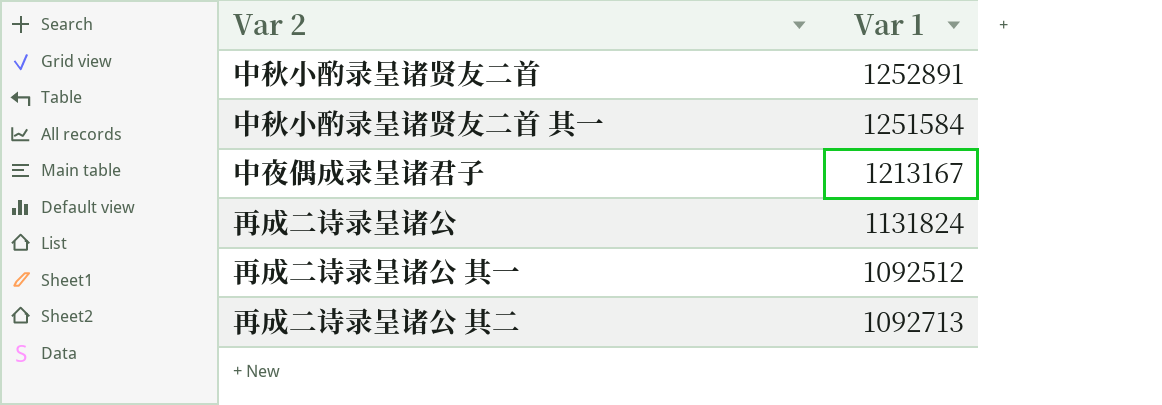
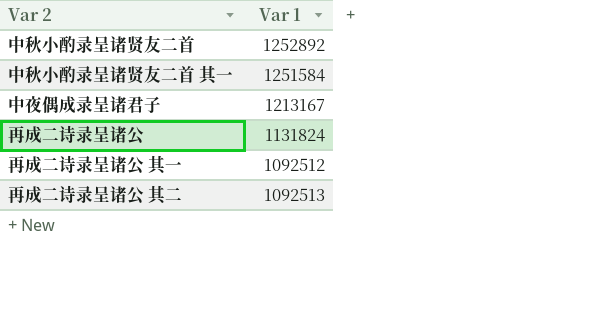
中秋小酌录呈诸贤友二首 | Var 1: 1252891 -> 1252892
再成二诗录呈诸公 其二 | Var 1: 1092713 -> 1092513

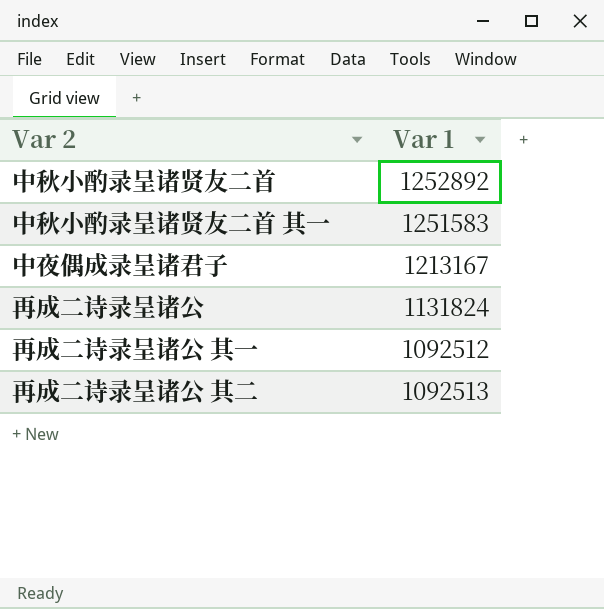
中秋小酌录呈诸贤友二首 其一 | Var 1: 1251584 -> 1251583

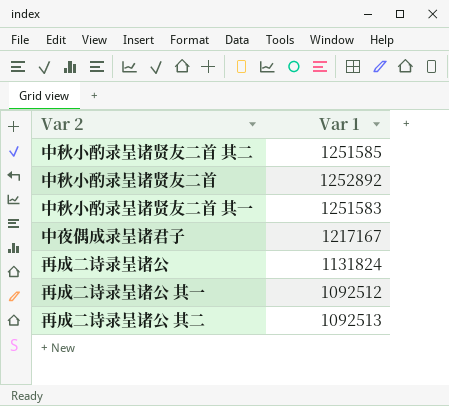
row 中秋小酌录呈诸贤友二首 其二: none -> 1251585
中夜偶成录呈诸君子 | Var 1: 1213167 -> 1217167

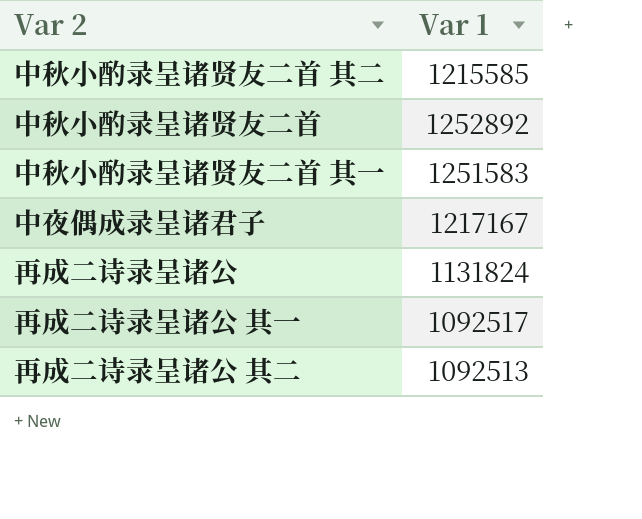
中秋小酌录呈诸贤友二首 其二 | Var 1: 1251585 -> 1215585
再成二诗录呈诸公 其一 | Var 1: 1092512 -> 1092517

